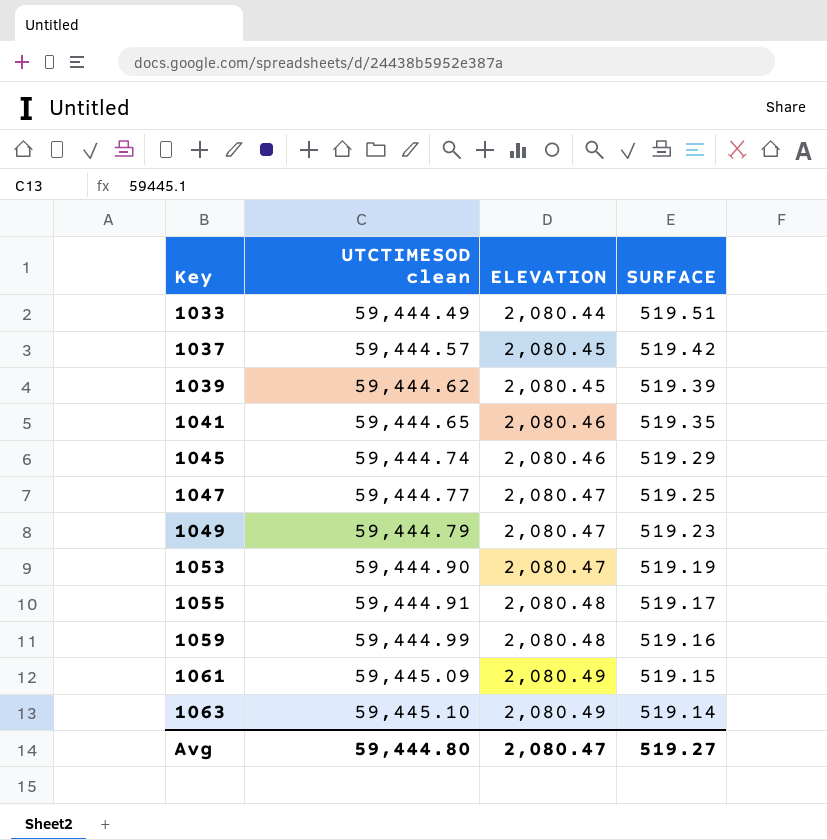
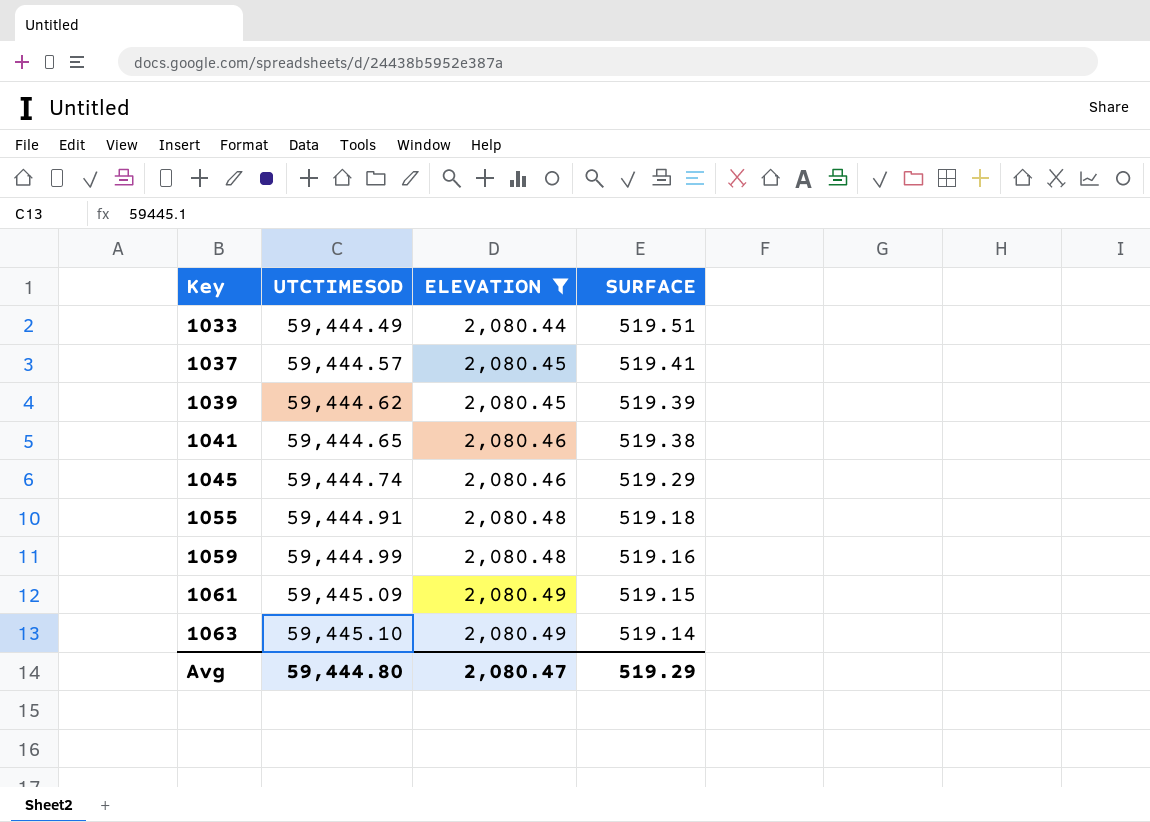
filter: none -> ELEVATION != 2,080.47
column name: UTCTIMESOD clean -> UTCTIMESOD
1037 | SURFACE: 519.42 -> 519.41
1041 | SURFACE: 519.35 -> 519.38
1055 | SURFACE: 519.17 -> 519.18
Avg | SURFACE: 519.27 -> 519.29

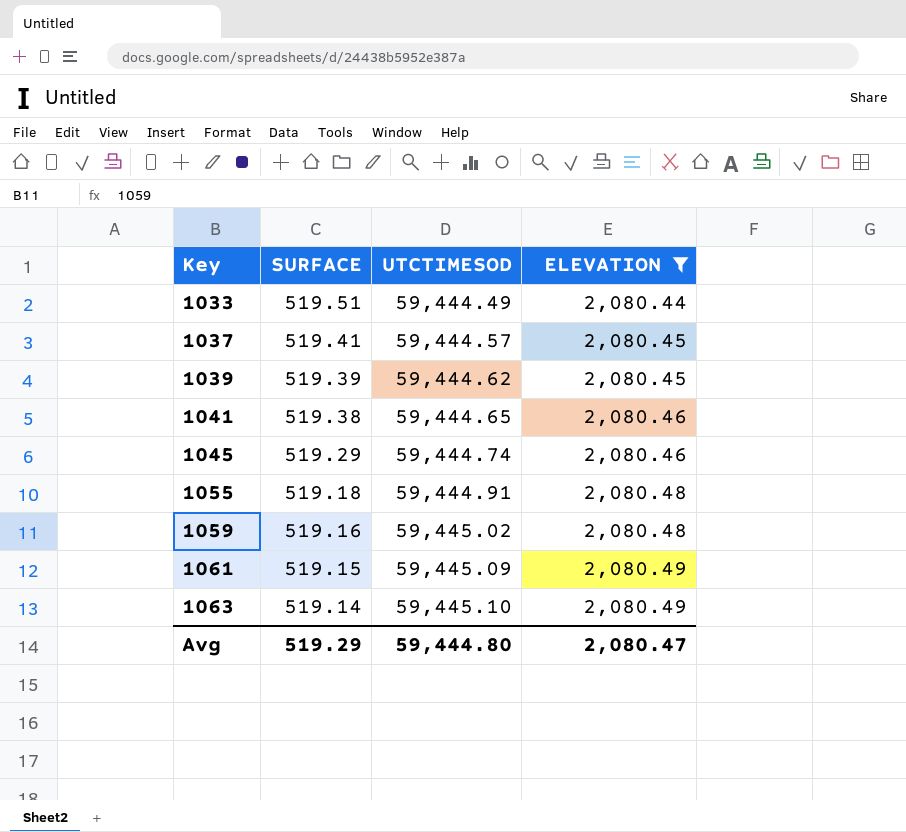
column SURFACE | position: 4 -> 2
1059 | UTCTIMESOD: 59,444.99 -> 59,445.02

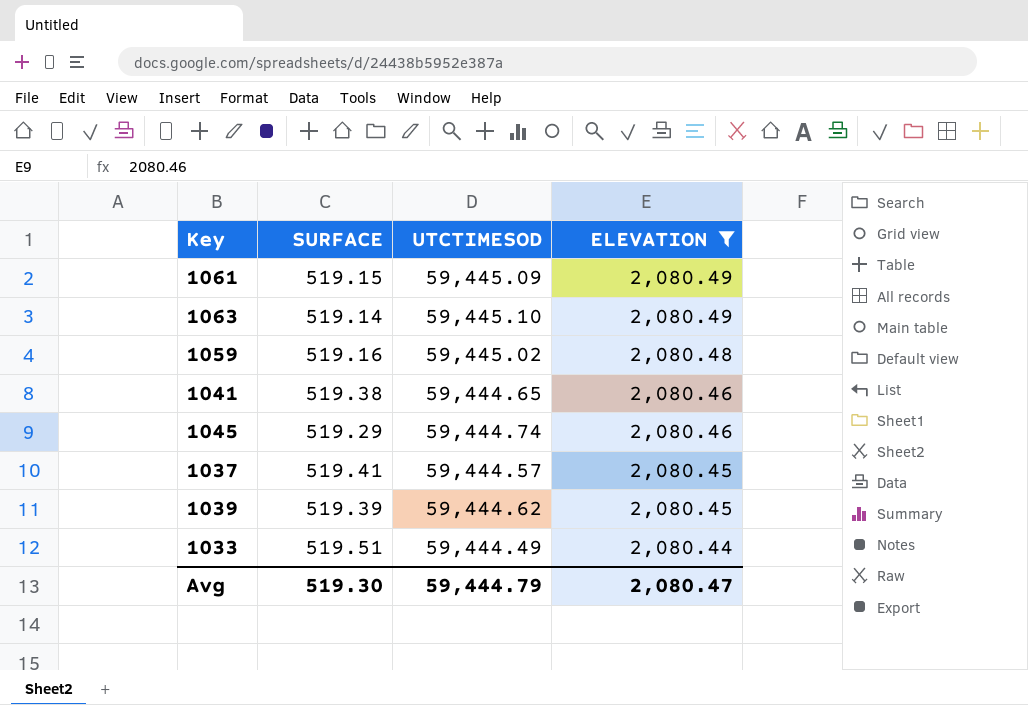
row order: Key ascending -> ELEVATION descending
row 1055: 519.18 | 59,444.91 | 2,080.48 -> none
Avg | SURFACE: 519.29 -> 519.30
Avg | UTCTIMESOD: 59,444.80 -> 59,444.79

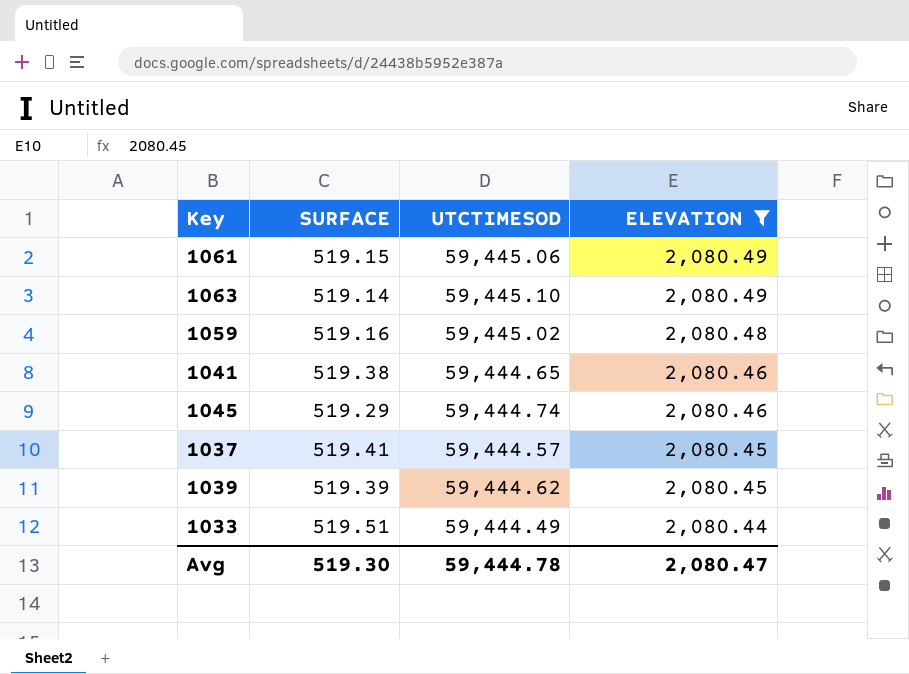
1061 | UTCTIMESOD: 59,445.09 -> 59,445.06
Avg | UTCTIMESOD: 59,444.79 -> 59,444.78

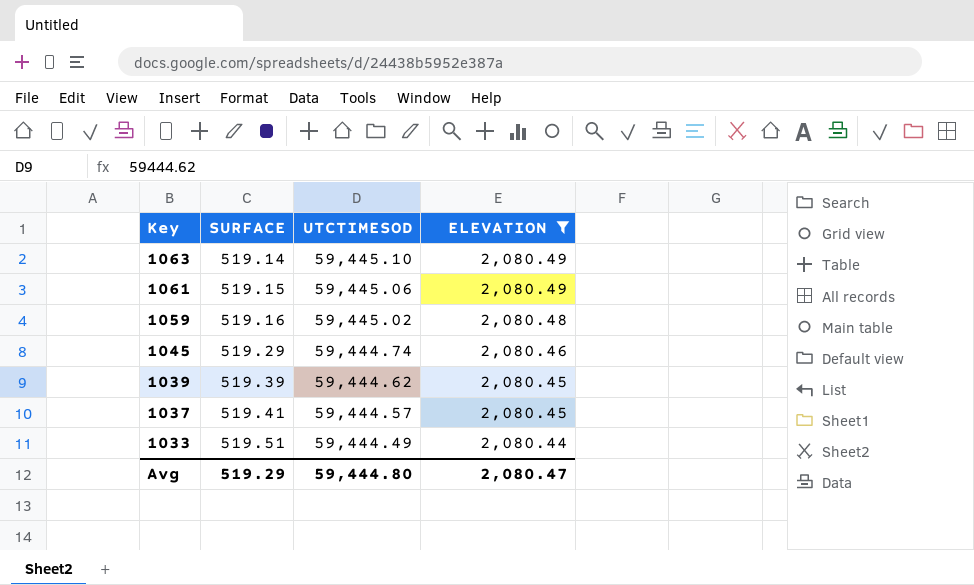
row order: ELEVATION descending -> Key descending
row 1041: 519.38 | 59,444.65 | 2,080.46 -> none
Avg | SURFACE: 519.30 -> 519.29
Avg | UTCTIMESOD: 59,444.78 -> 59,444.80

